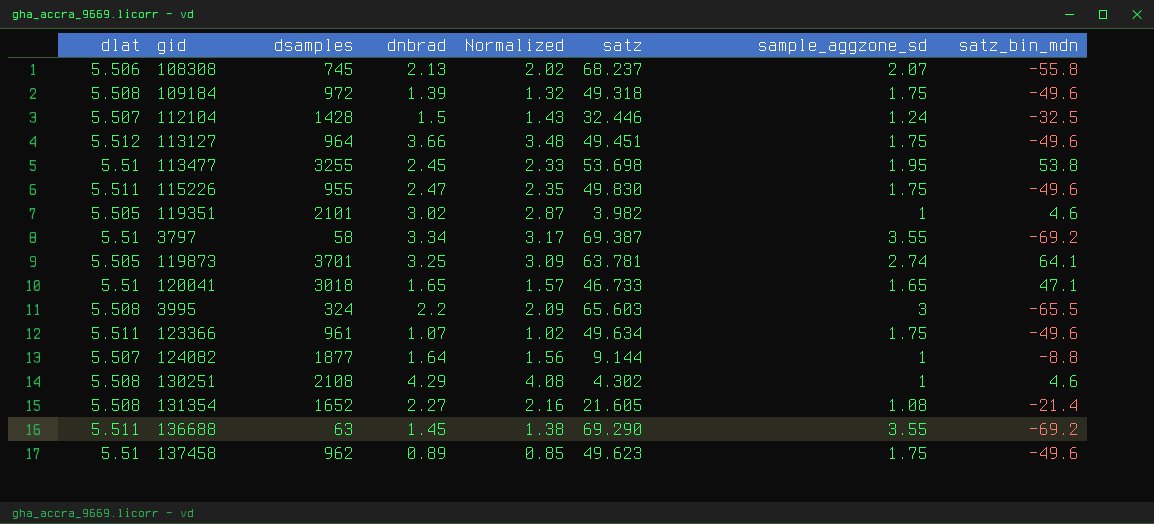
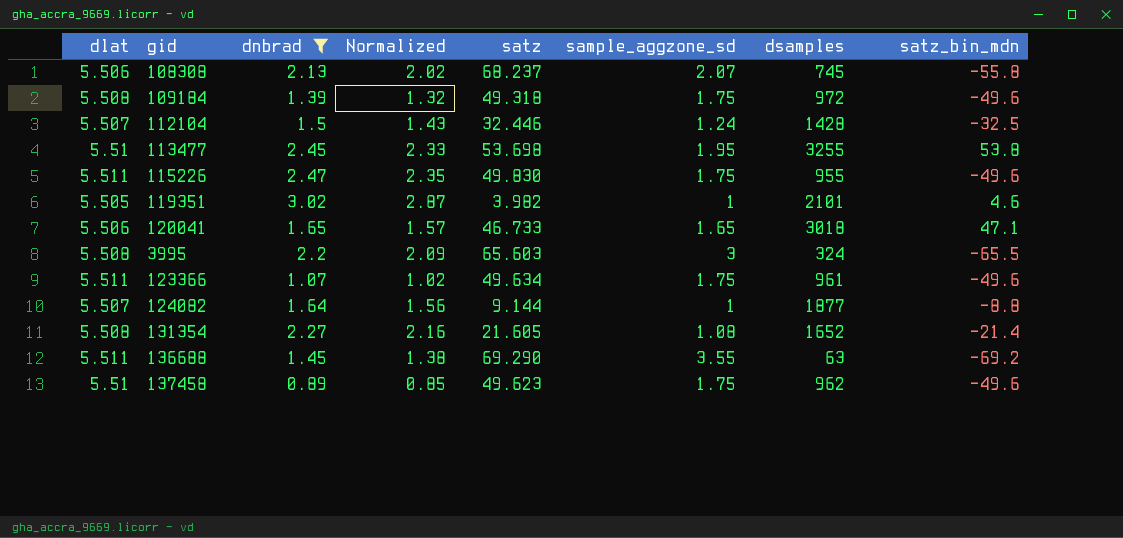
filter: none -> dnbrad <= 3.02
column dsamples | position: 3 -> 7
120041 | dlat: 5.51 -> 5.506

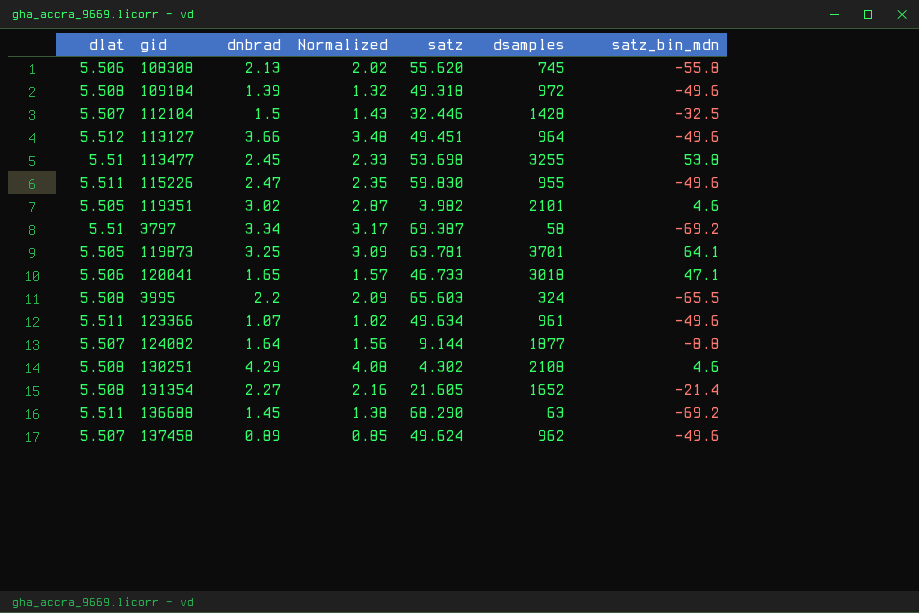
filter: dnbrad <= 3.02 -> none
column sample_aggzone_sd | position: 6 -> none
108308 | satz: 68.237 -> 55.620
115226 | satz: 49.830 -> 59.830
136688 | satz: 69.290 -> 68.290
137458 | dlat: 5.51 -> 5.507
137458 | satz: 49.623 -> 49.624

